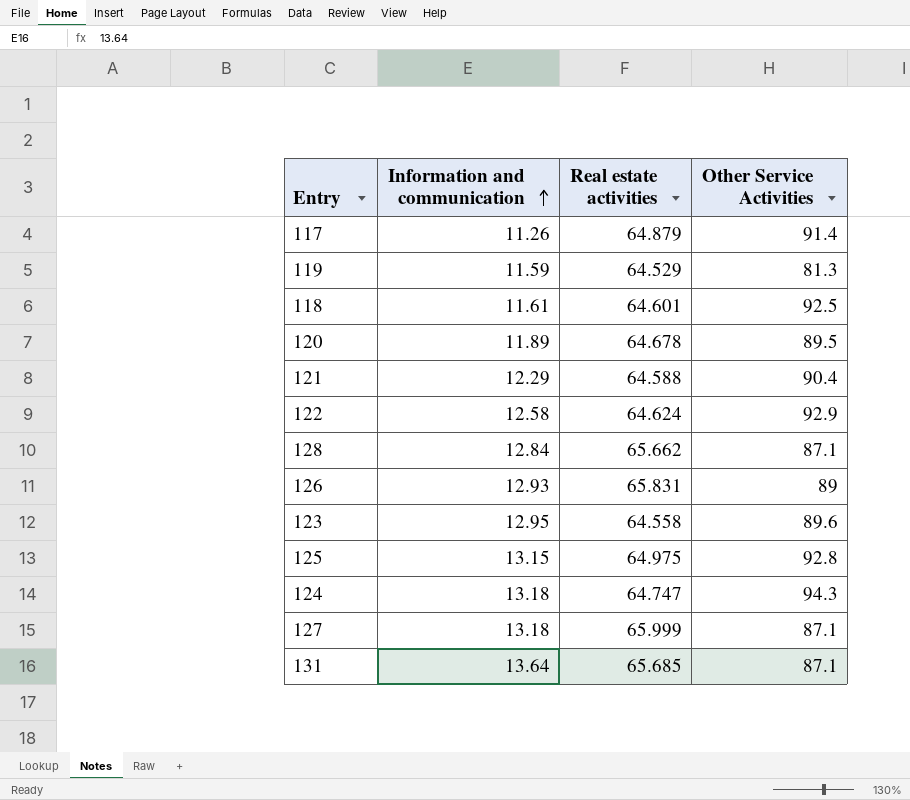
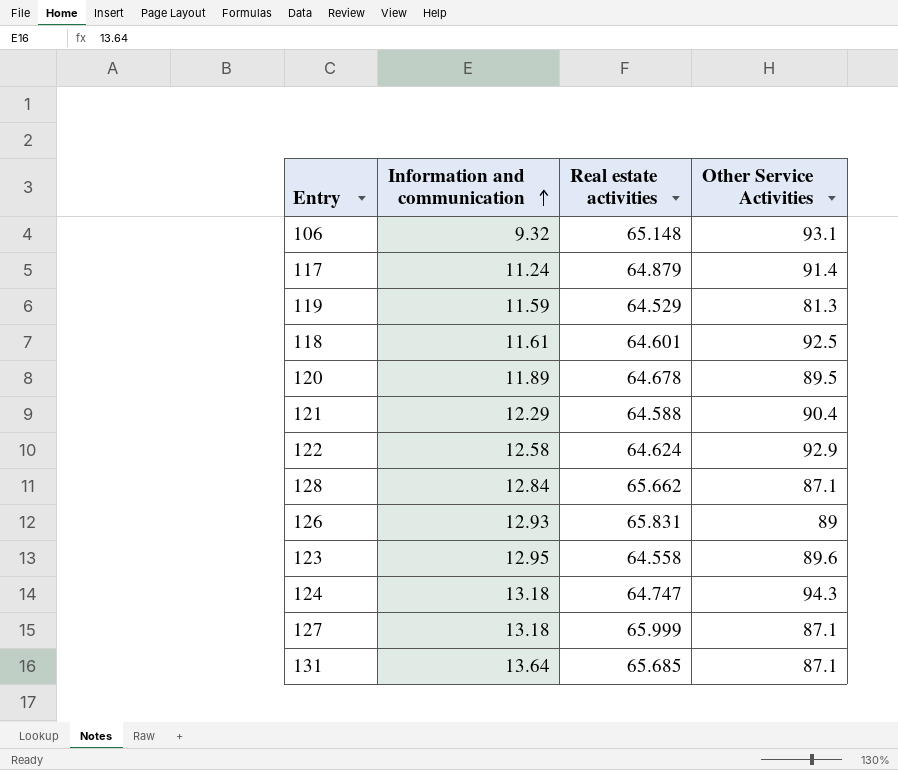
row 125: 13.15 | 64.975 | 92.8 -> none
row 106: none -> 9.32 | 65.148 | 93.1
117 | Information and communication: 11.26 -> 11.24

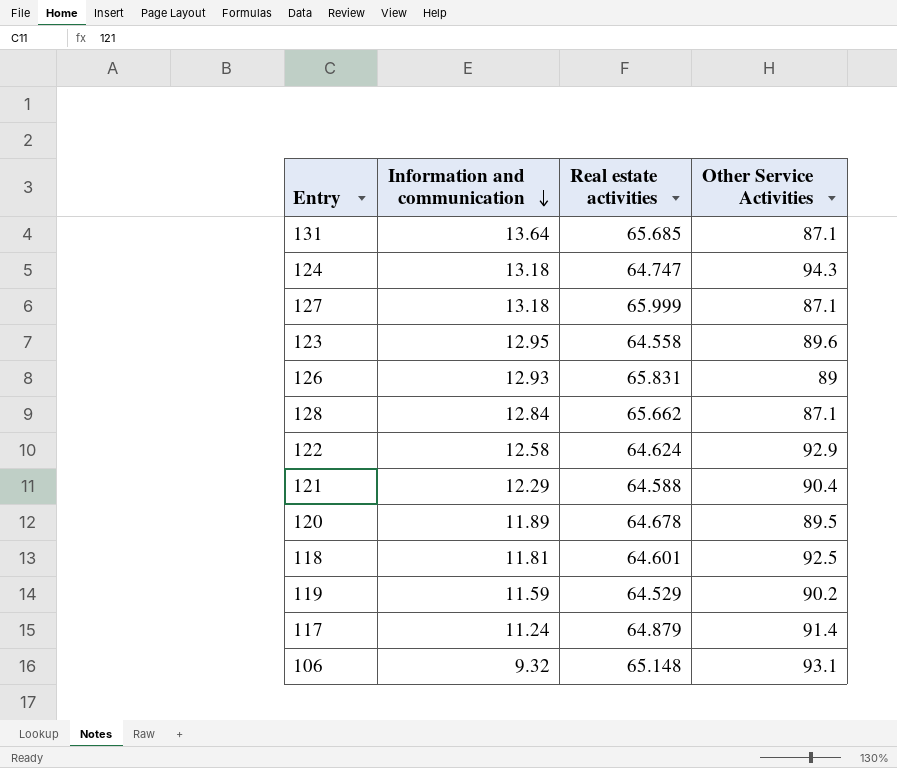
row order: Information and communication ascending -> Information and communication descending
118 | Information and communication: 11.61 -> 11.81
119 | Other Service Activities: 81.3 -> 90.2

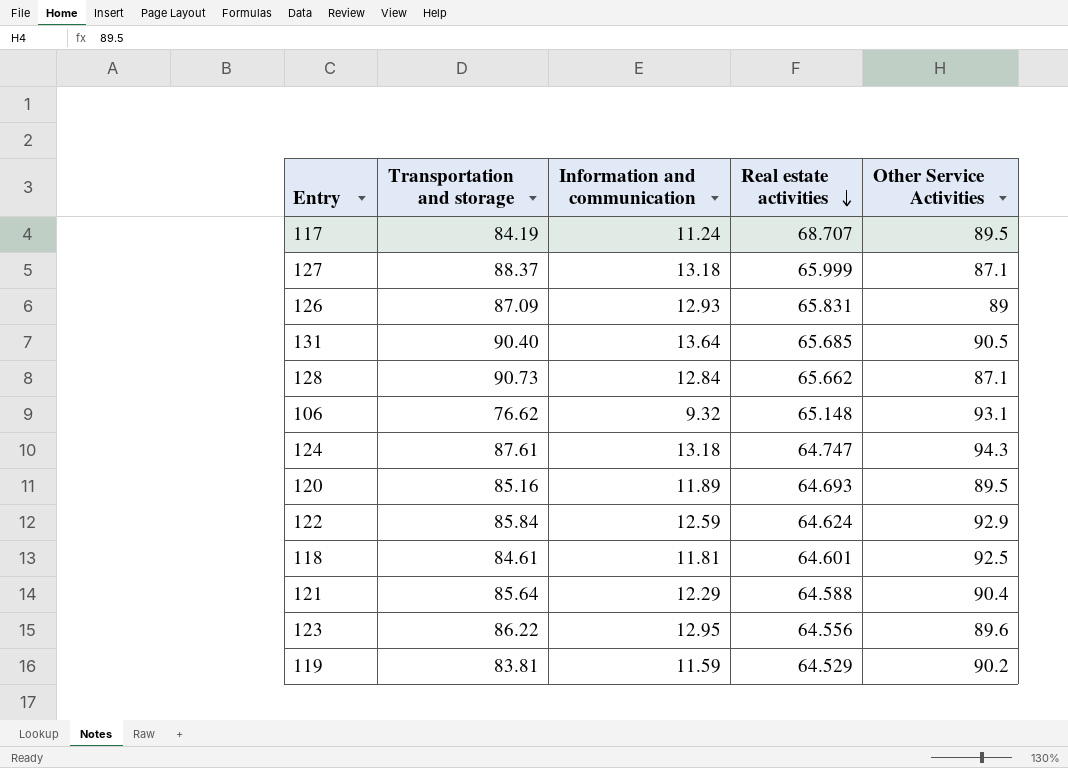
row order: Information and communication descending -> Real estate activities descending
column Transportation and storage | position: none -> 2
117 | Real estate activities: 64.879 -> 68.707
117 | Other Service Activities: 91.4 -> 89.5
131 | Other Service Activities: 87.1 -> 90.5
120 | Real estate activities: 64.678 -> 64.693
122 | Information and communication: 12.58 -> 12.59
123 | Real estate activities: 64.558 -> 64.556

